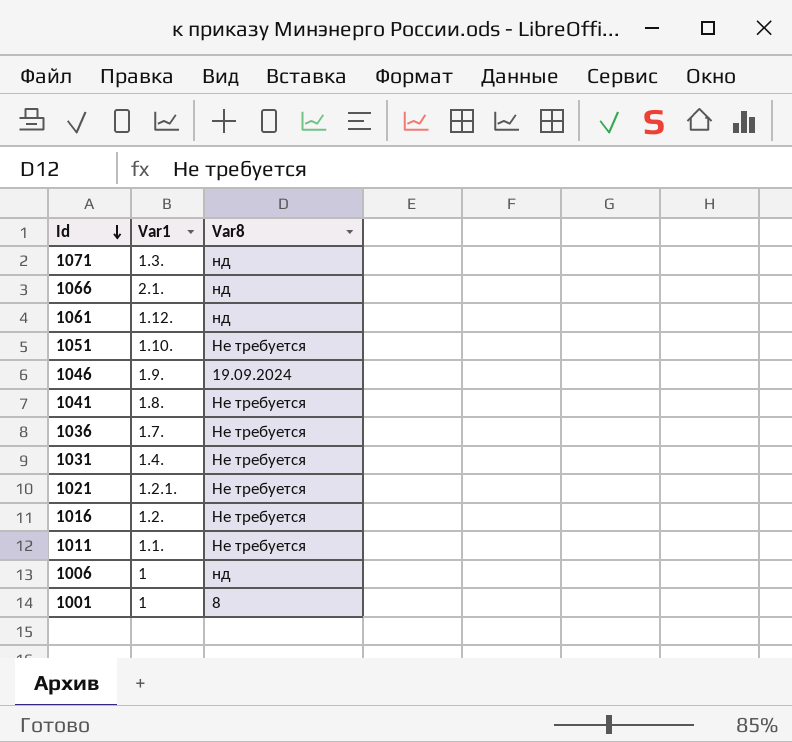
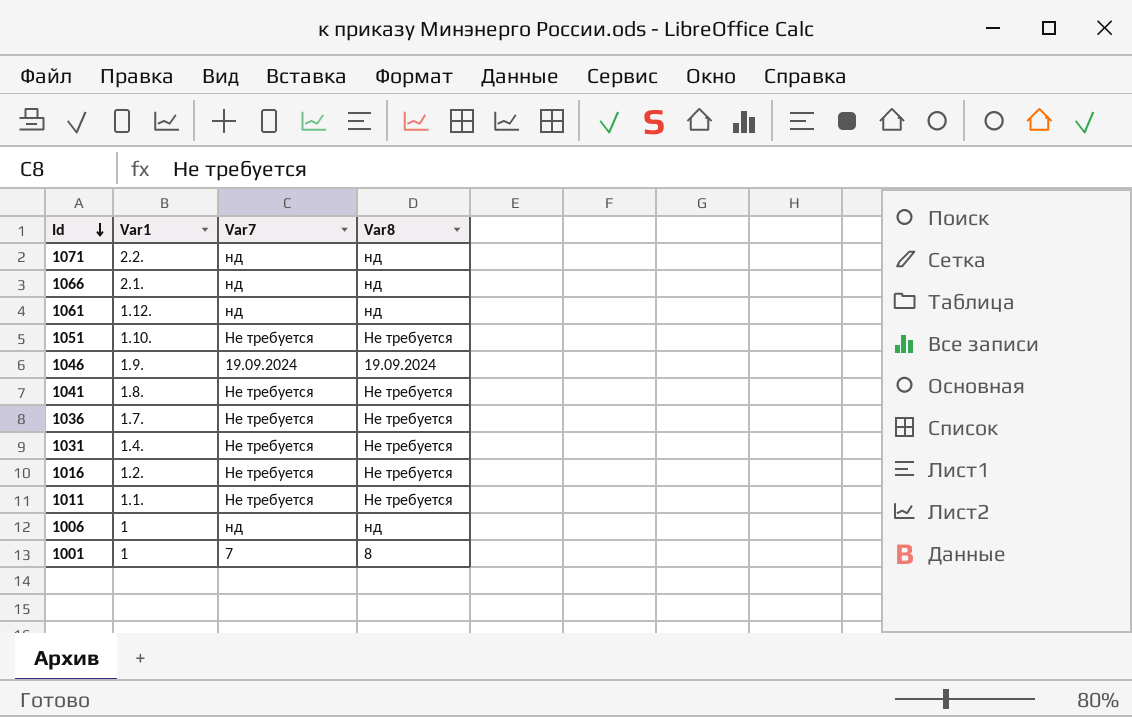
column Var7 | position: none -> 3
row 1021: 1.2.1. | Не требуется -> none
1071 | Var1: 1.3. -> 2.2.

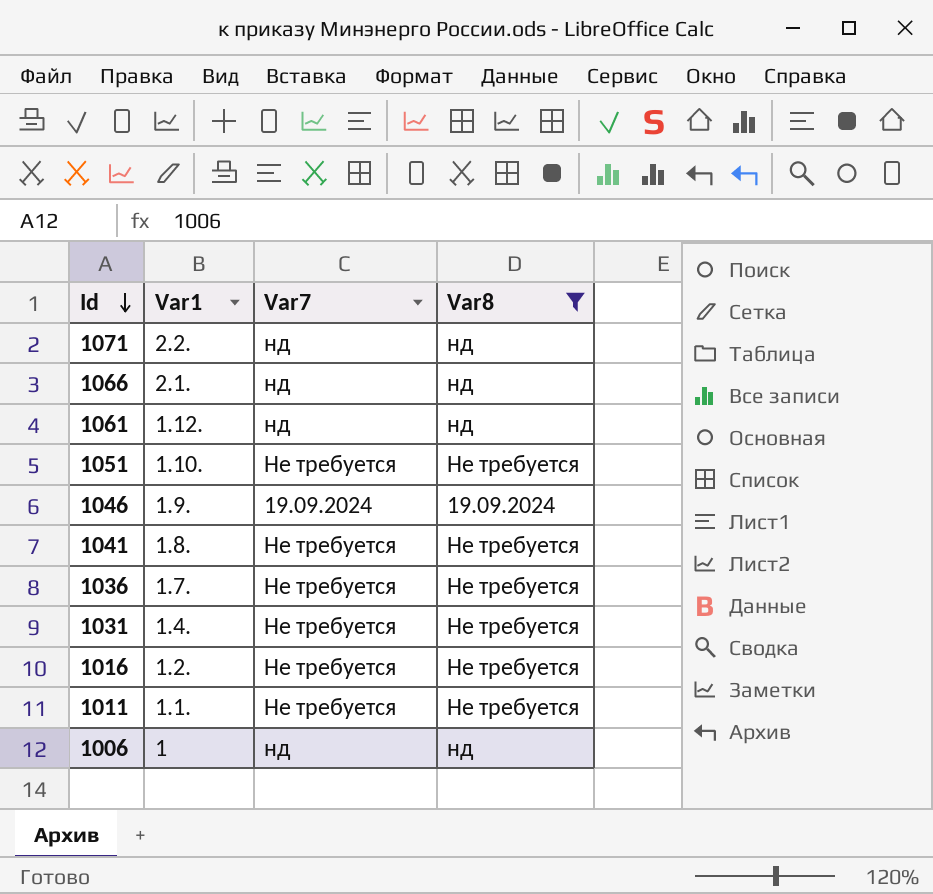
filter: none -> Var8 != 8

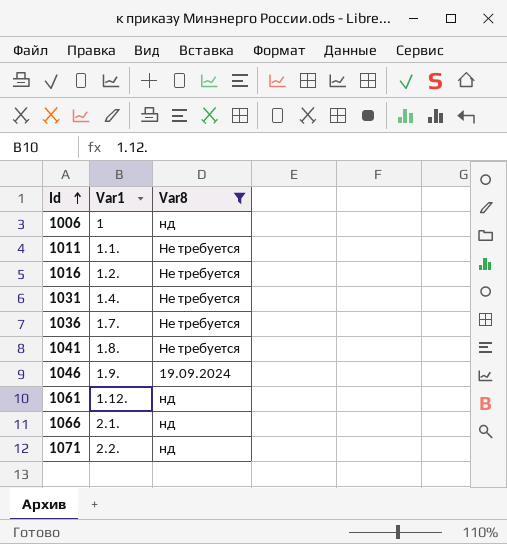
row order: Id descending -> Id ascending
column Var7 | position: 3 -> none
row 1051: 1.10. | Не требуется | Не требуется -> none

